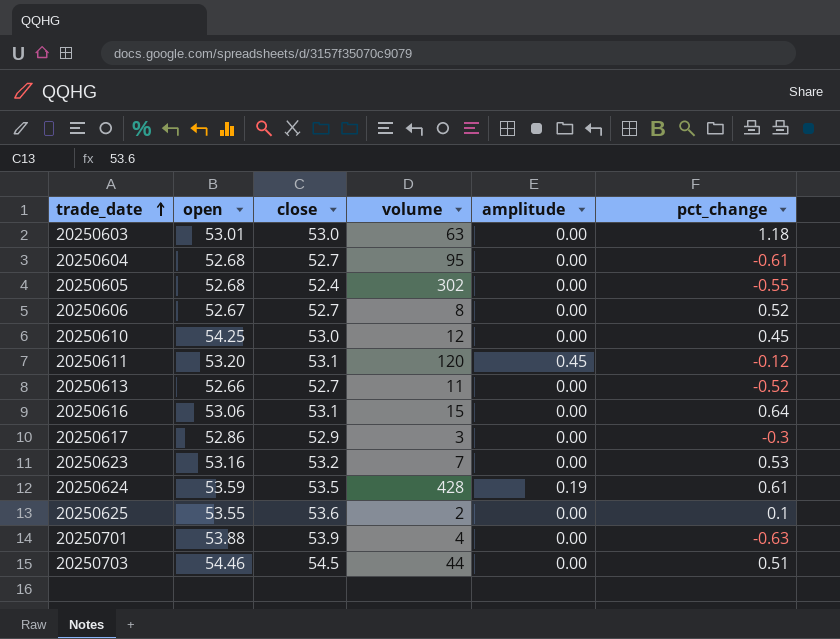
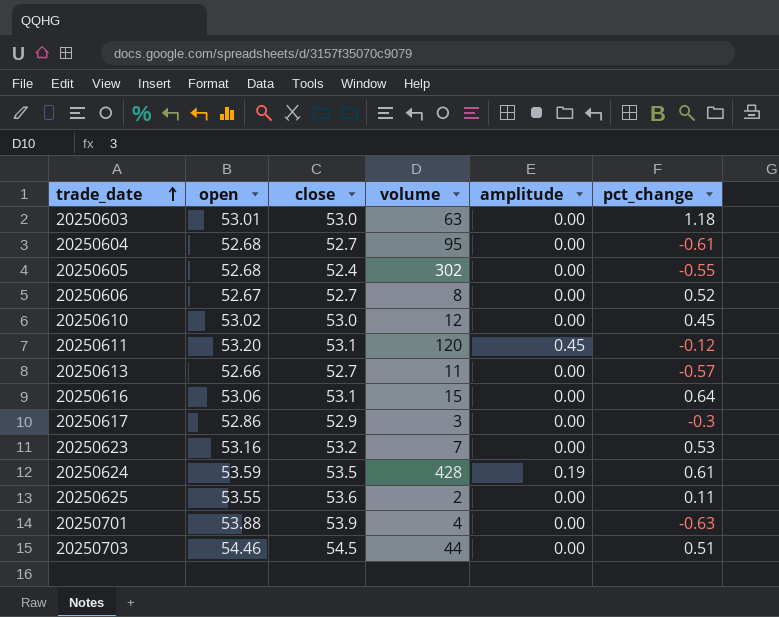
20250610 | open: 54.25 -> 53.02
20250613 | pct_change: -0.52 -> -0.57
20250625 | pct_change: 0.1 -> 0.11

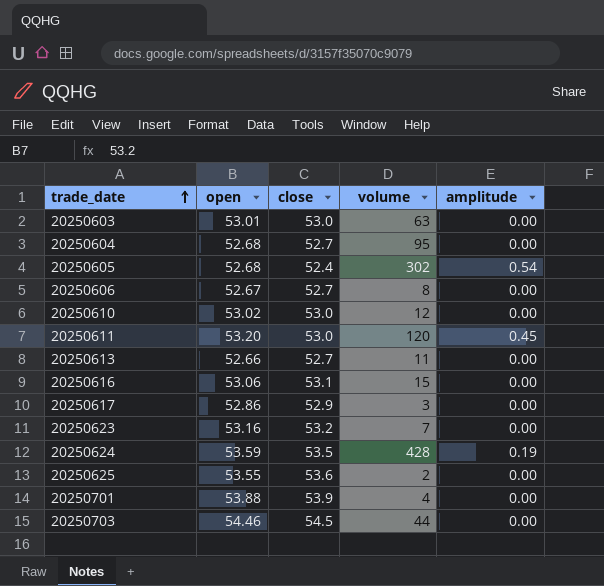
column pct_change | position: 6 -> none
20250605 | amplitude: 0.00 -> 0.54
20250611 | close: 53.1 -> 53.0

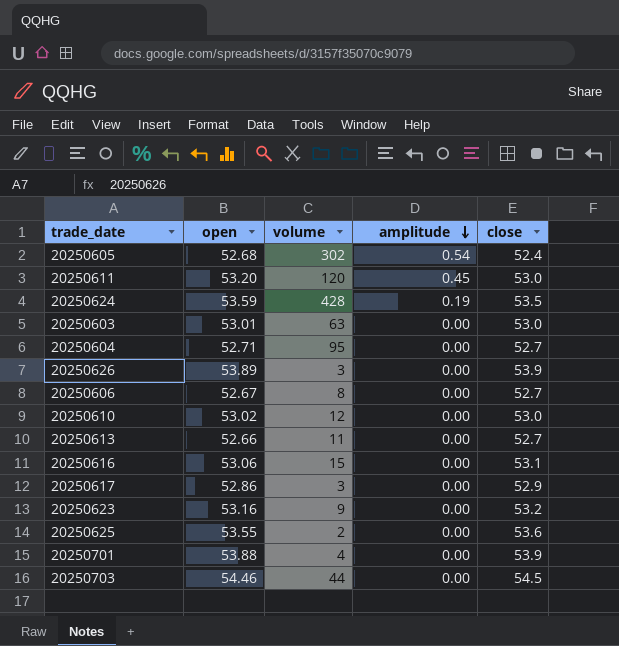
row order: trade_date ascending -> amplitude descending
column close | position: 3 -> 5
20250604 | open: 52.68 -> 52.71
row 20250626: none -> 53.89 | 3 | 0.00 | 53.9
20250623 | volume: 7 -> 9

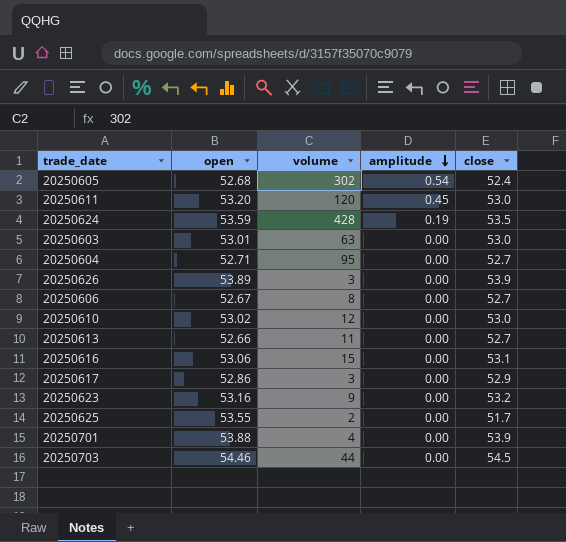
20250625 | close: 53.6 -> 51.7

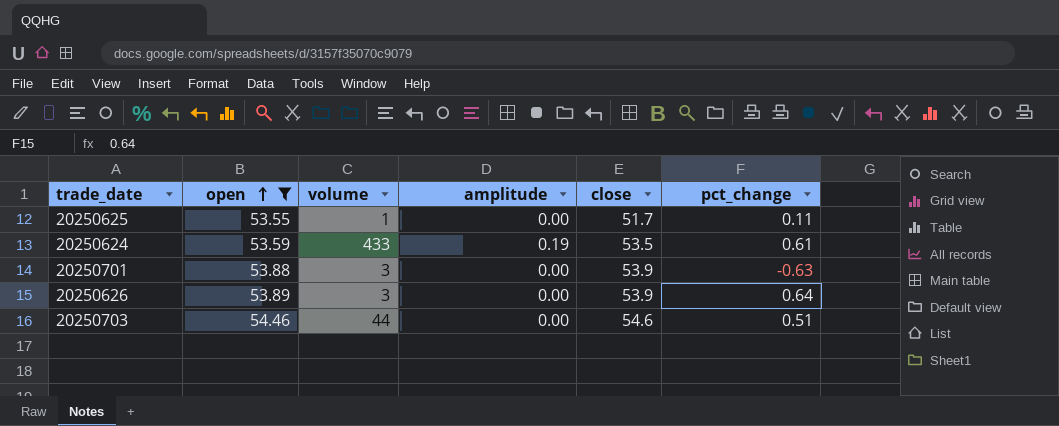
filter: none -> open >= 53.55
row order: amplitude descending -> open ascending
column pct_change | position: none -> 6
20250625 | volume: 2 -> 1
20250624 | volume: 428 -> 433
20250701 | volume: 4 -> 3
20250703 | close: 54.5 -> 54.6

